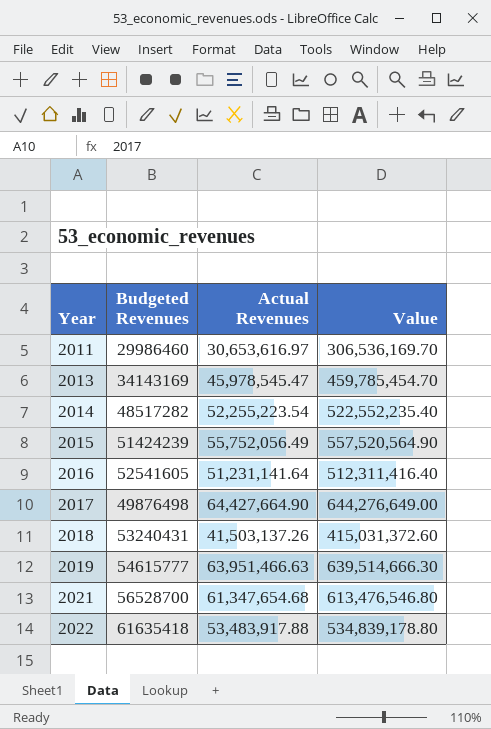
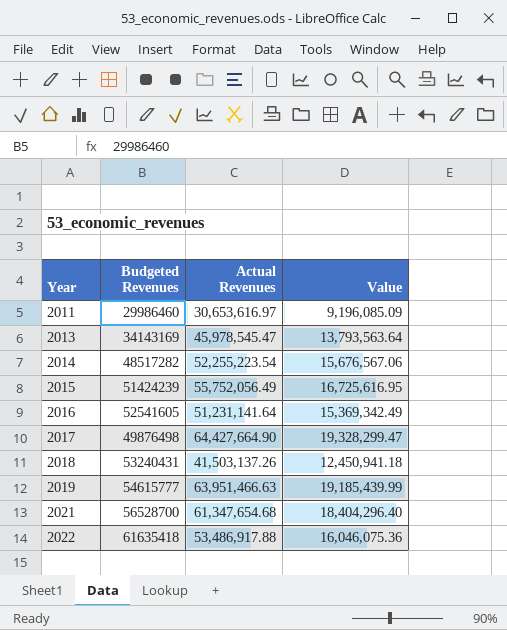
column Value | formula: [Actual Revenues] * 10 -> [Actual Revenues] * 0.3
2022 | Actual Revenues: 53,483,917.88 -> 53,486,917.88

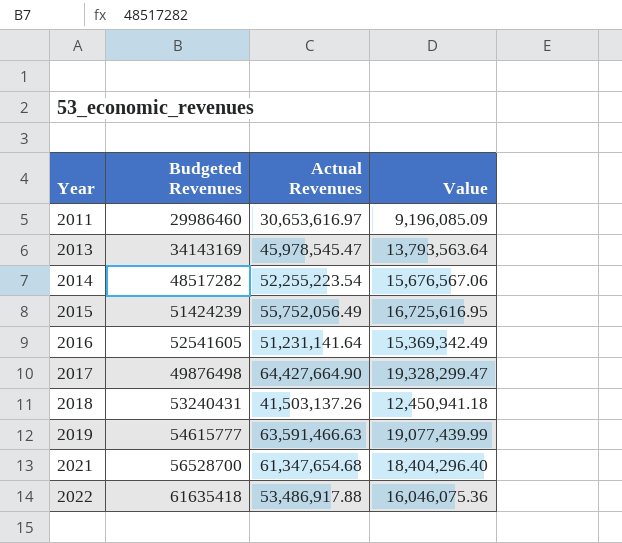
2019 | Actual Revenues: 63,951,466.63 -> 63,591,466.63
2019 | Value: 19,185,439.99 -> 19,077,439.99

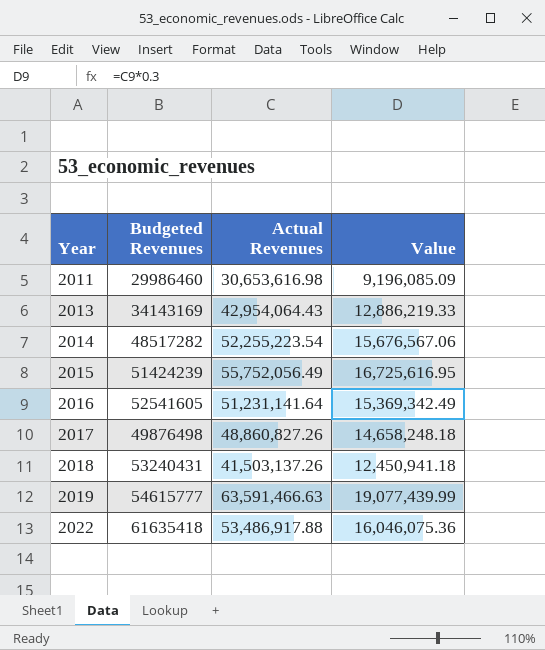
row 2021: 56528700 | 61,347,654.68 | 18,404,296.40 -> none
2011 | Actual Revenues: 30,653,616.97 -> 30,653,616.98
2013 | Actual Revenues: 45,978,545.47 -> 42,954,064.43
2013 | Value: 13,793,563.64 -> 12,886,219.33
2017 | Actual Revenues: 64,427,664.90 -> 48,860,827.26
2017 | Value: 19,328,299.47 -> 14,658,248.18

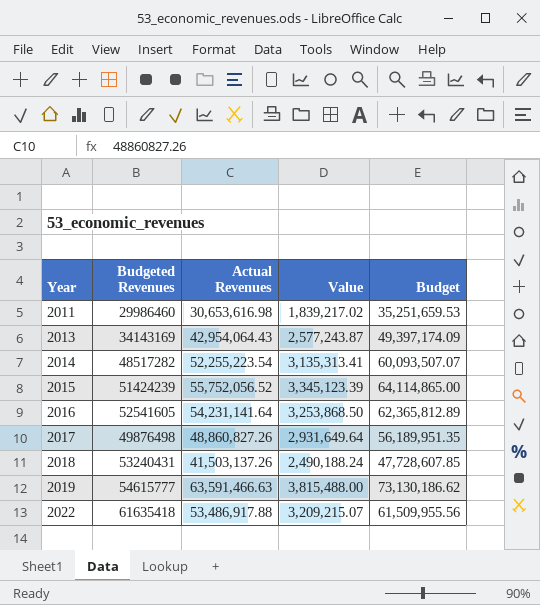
column Value | formula: [Actual Revenues] * 0.3 -> [Actual Revenues] * 0.06
column Budget | formula: none -> [Actual Revenues] * 1.15
2015 | Actual Revenues: 55,752,056.49 -> 55,752,056.52
2016 | Actual Revenues: 51,231,141.64 -> 54,231,141.64

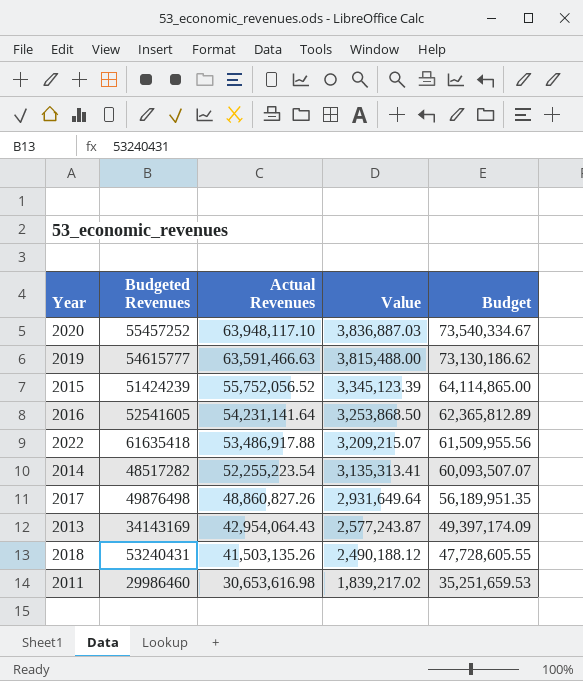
row order: Year ascending -> Actual Revenues descending
row 2020: none -> 55457252 | 63,948,117.10 | 3,836,887.03 | 73,540,334.67
2018 | Actual Revenues: 41,503,137.26 -> 41,503,135.26
2018 | Value: 2,490,188.24 -> 2,490,188.12
2018 | Budget: 47,728,607.85 -> 47,728,605.55

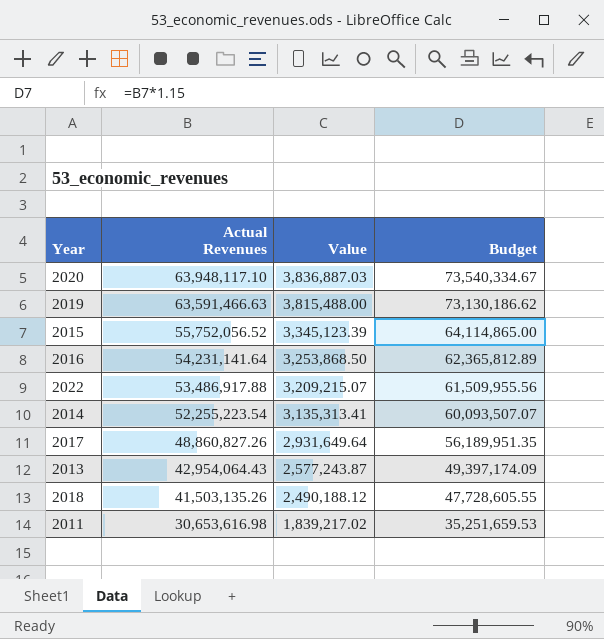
column Budgeted Revenues | position: 2 -> none

